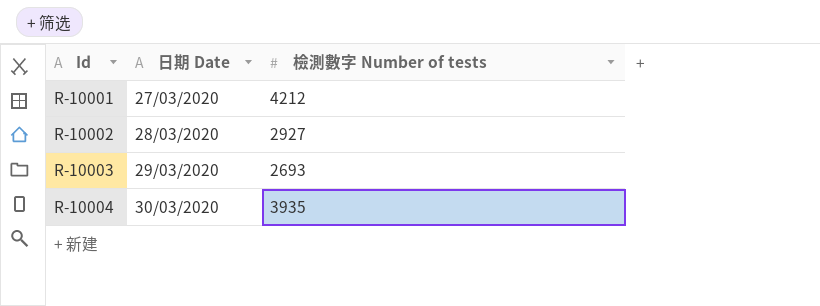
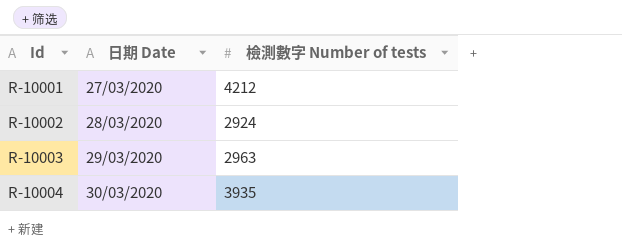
R-10002 | 檢測數字 Number of tests: 2927 -> 2924
R-10003 | 檢測數字 Number of tests: 2693 -> 2963

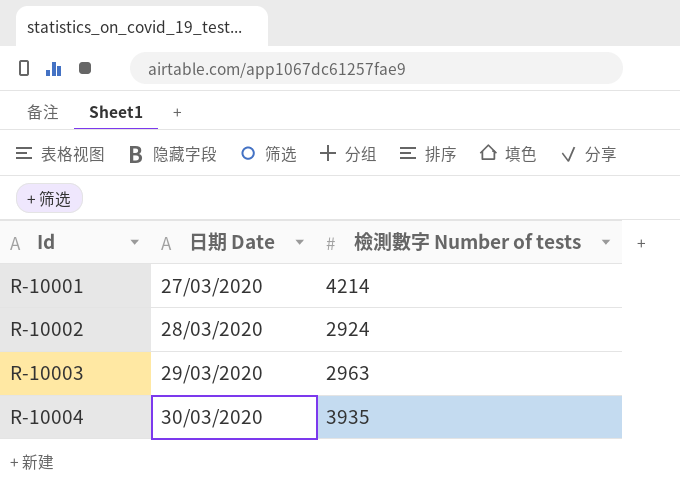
R-10001 | 檢測數字 Number of tests: 4212 -> 4214

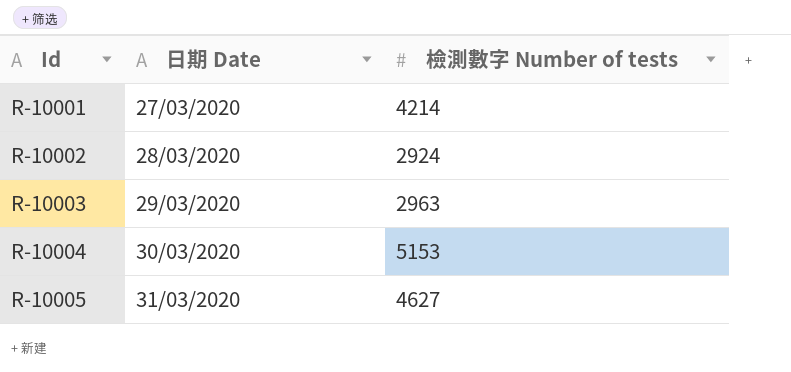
R-10004 | 檢測數字 Number of tests: 3935 -> 5153
row R-10005: none -> 31/03/2020 | 4627

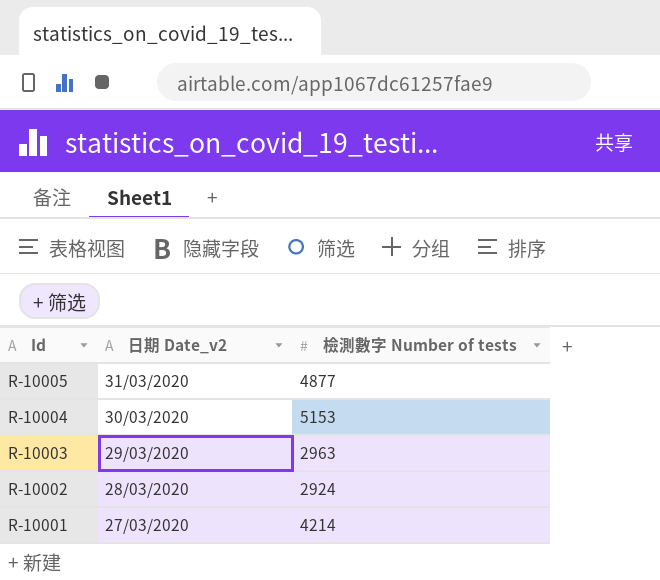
row order: Id ascending -> Id descending
column name: 日期 Date -> 日期 Date_v2
R-10005 | 檢測數字 Number of tests: 4627 -> 4877

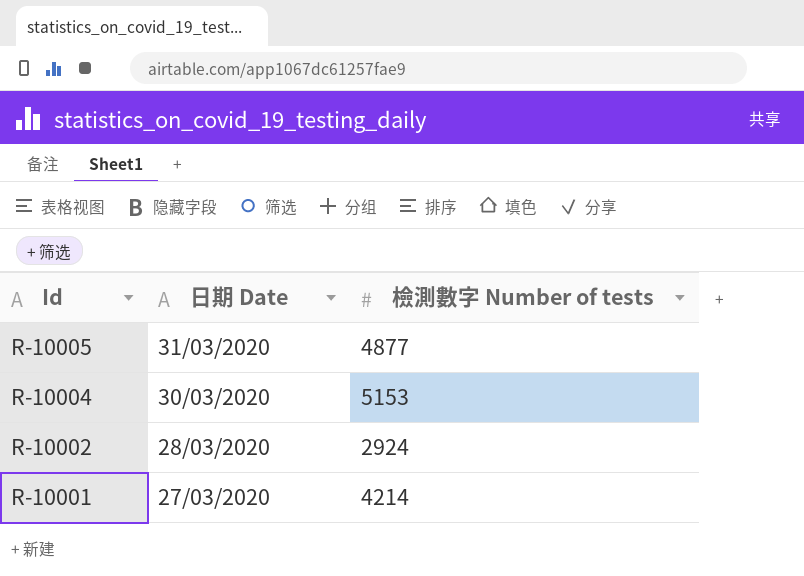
column name: 日期 Date_v2 -> 日期 Date
row R-10003: 29/03/2020 | 2963 -> none

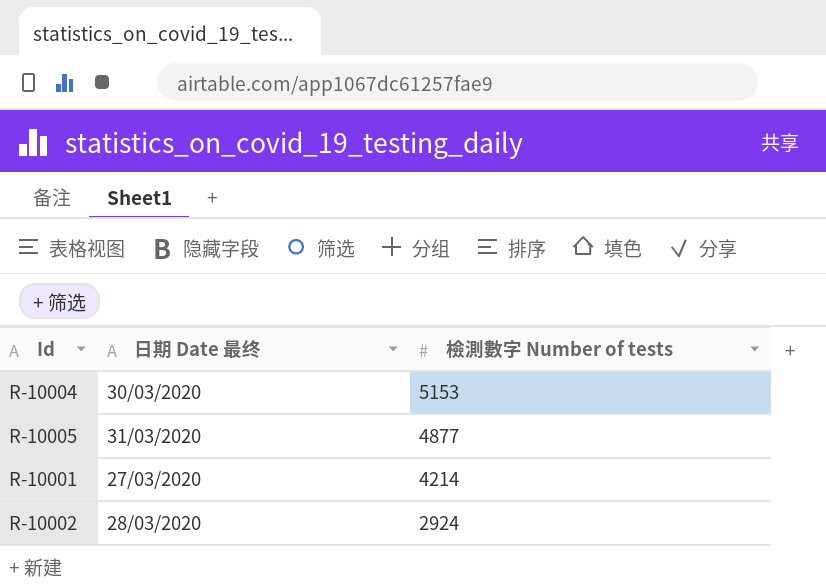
row order: Id descending -> 檢測數字 Number of tests descending
column name: 日期 Date -> 日期 Date 最终

